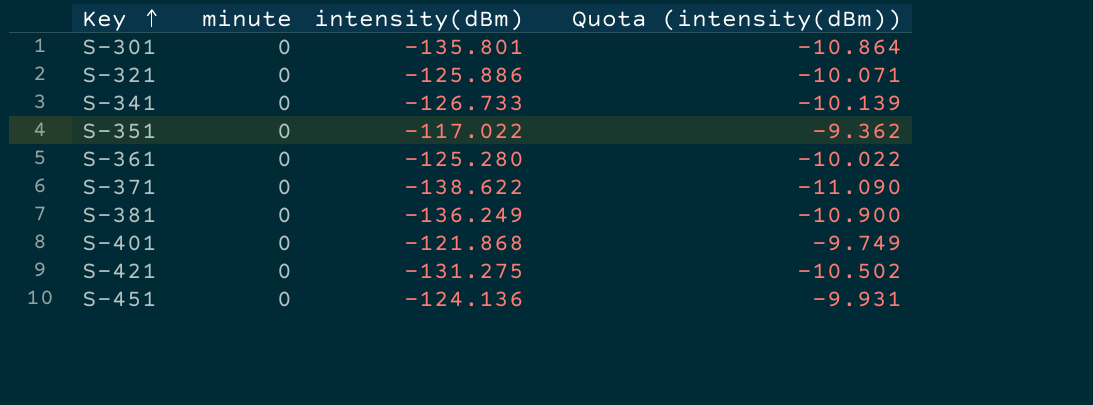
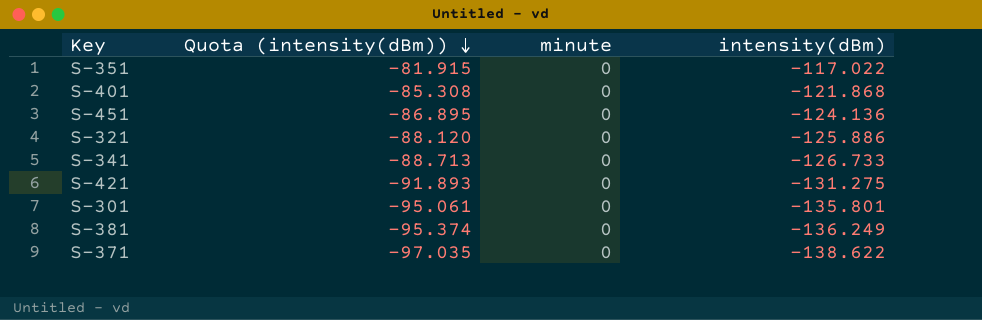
row order: Key ascending -> Quota (intensity(dBm)) descending
column Quota (intensity(dBm)) | formula: [intensity(dBm)] * 0.08 -> [intensity(dBm)] * 0.7
column Quota (intensity(dBm)) | position: 4 -> 2
row S-361: 0 | -125.280 | -10.022 -> none

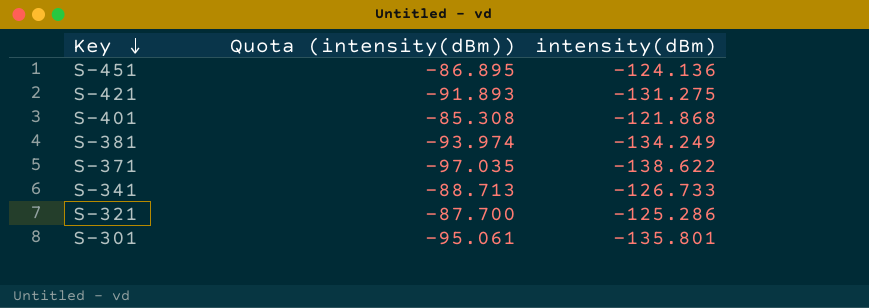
row order: Quota (intensity(dBm)) descending -> Key descending
column minute | position: 3 -> none
row S-351: -81.915 | 0 | -117.022 -> none
S-381 | Quota (intensity(dBm)): -95.374 -> -93.974
S-381 | intensity(dBm): -136.249 -> -134.249
S-321 | Quota (intensity(dBm)): -88.120 -> -87.700
S-321 | intensity(dBm): -125.886 -> -125.286

